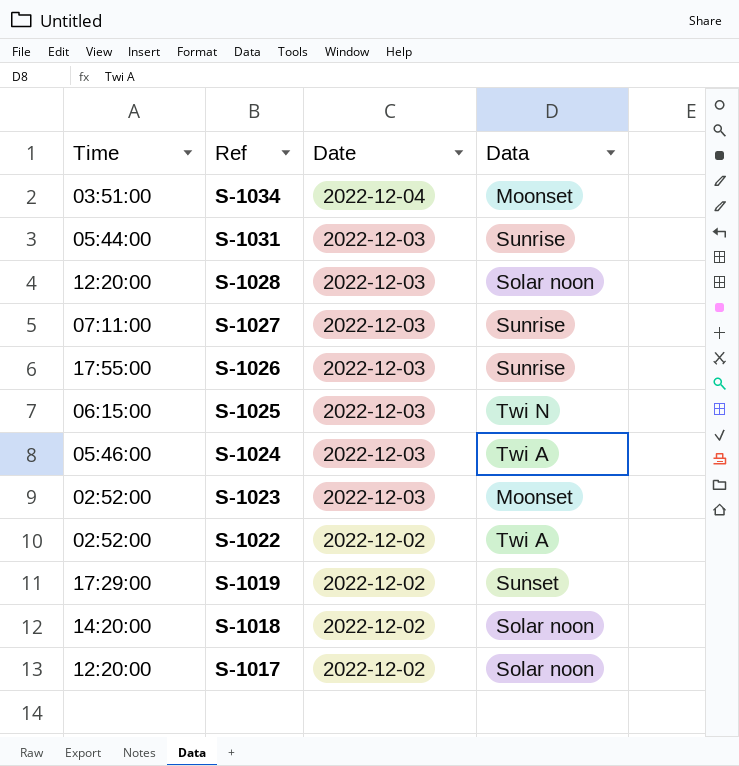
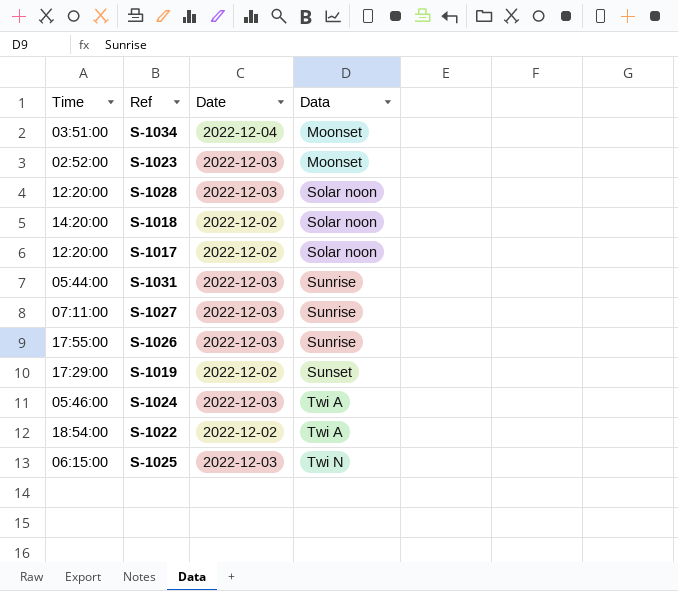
row order: Ref descending -> Data ascending
S-1022 | Time: 02:52:00 -> 18:54:00

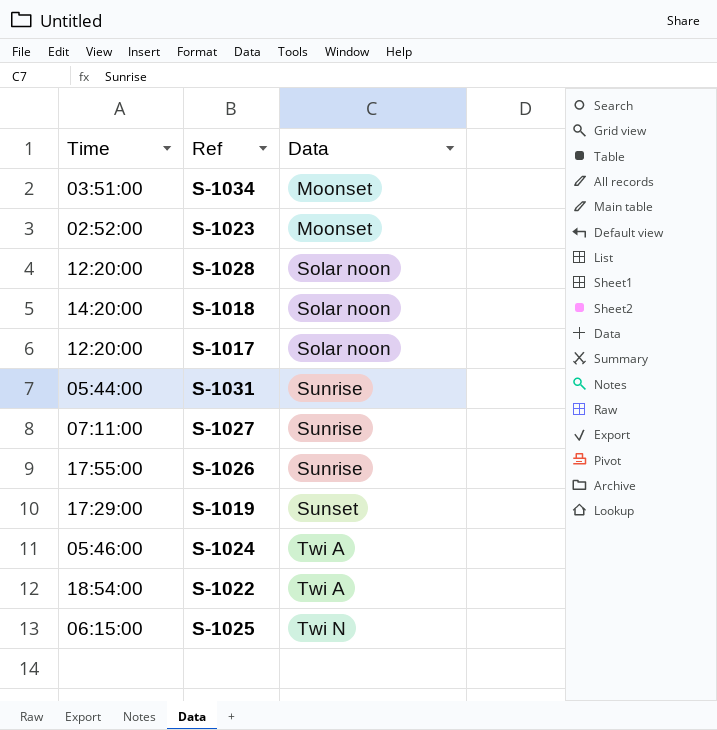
column Date | position: 3 -> none

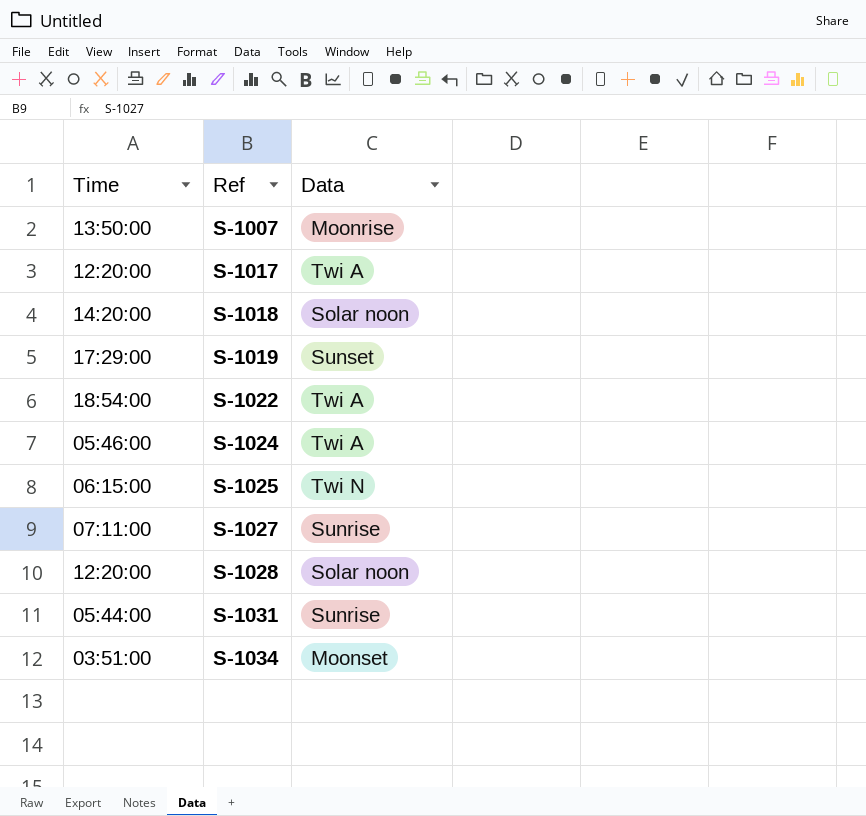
row order: Data ascending -> Ref ascending
row S-1023: 02:52:00 | Moonset -> none
row S-1026: 17:55:00 | Sunrise -> none
row S-1007: none -> 13:50:00 | Moonrise
S-1017 | Data: Solar noon -> Twi A

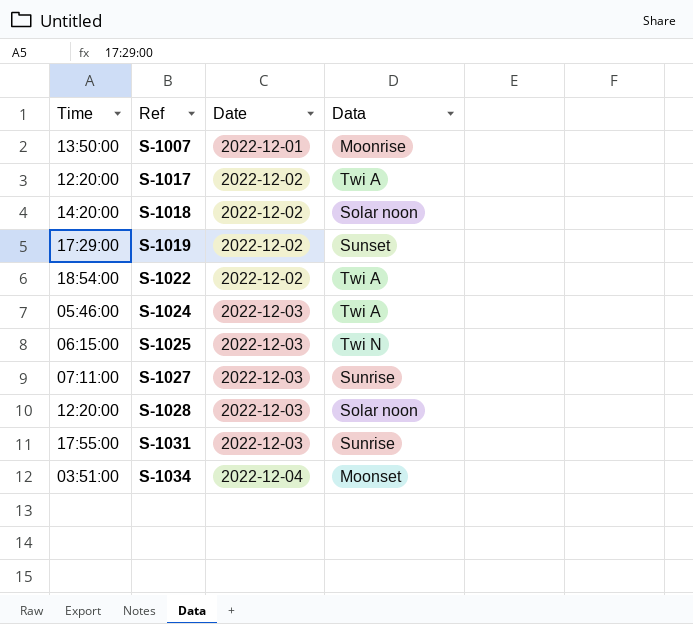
column Date | position: none -> 3
S-1031 | Time: 05:44:00 -> 17:55:00

